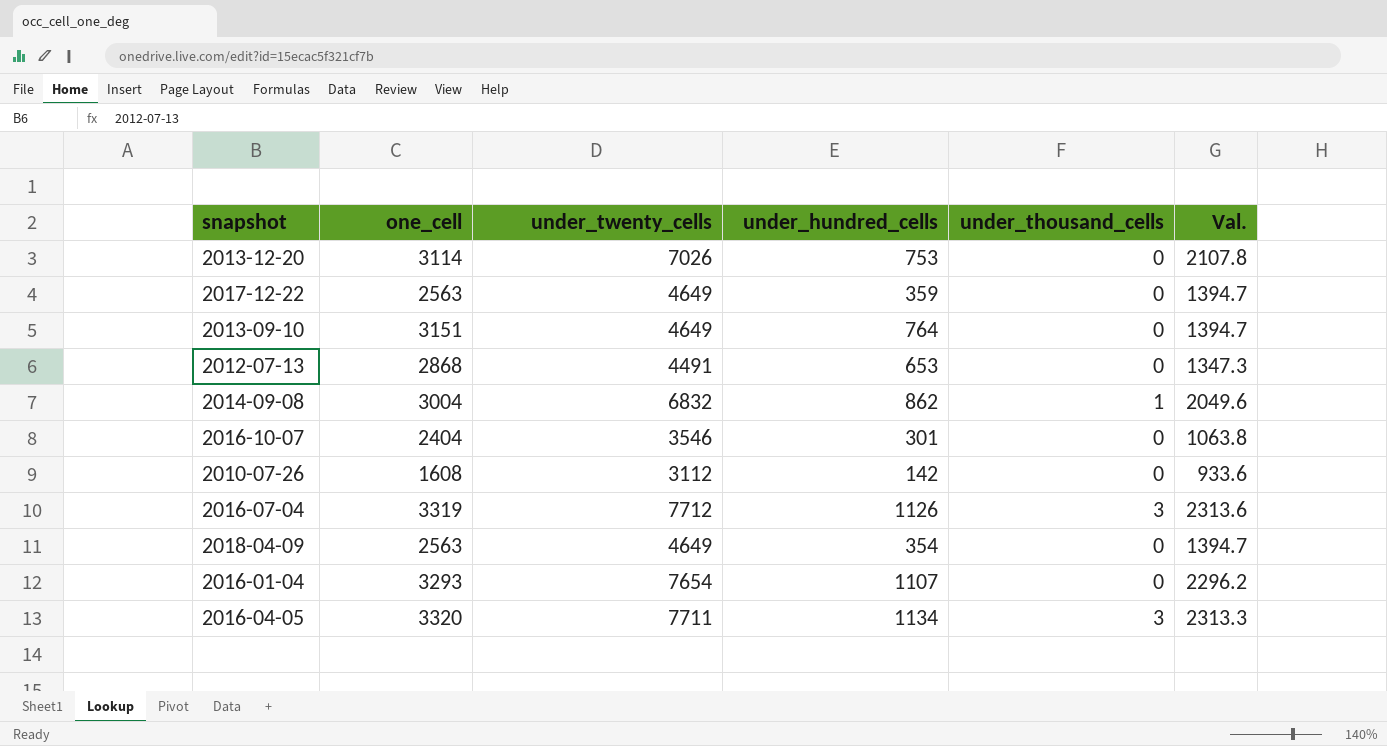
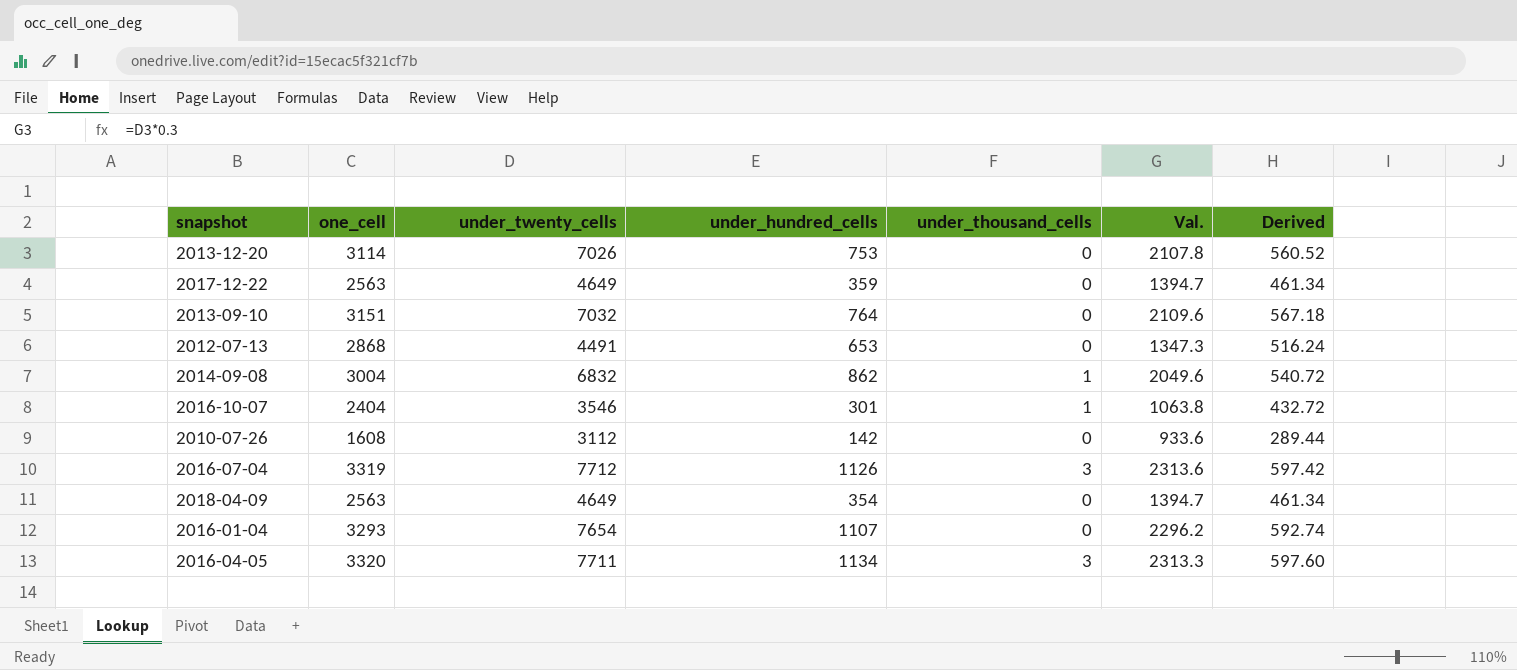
column Derived | formula: none -> [one_cell] * 0.18
2013-09-10 | under_twenty_cells: 4649 -> 7032
2013-09-10 | Val.: 1394.7 -> 2109.6
2016-10-07 | under_thousand_cells: 0 -> 1

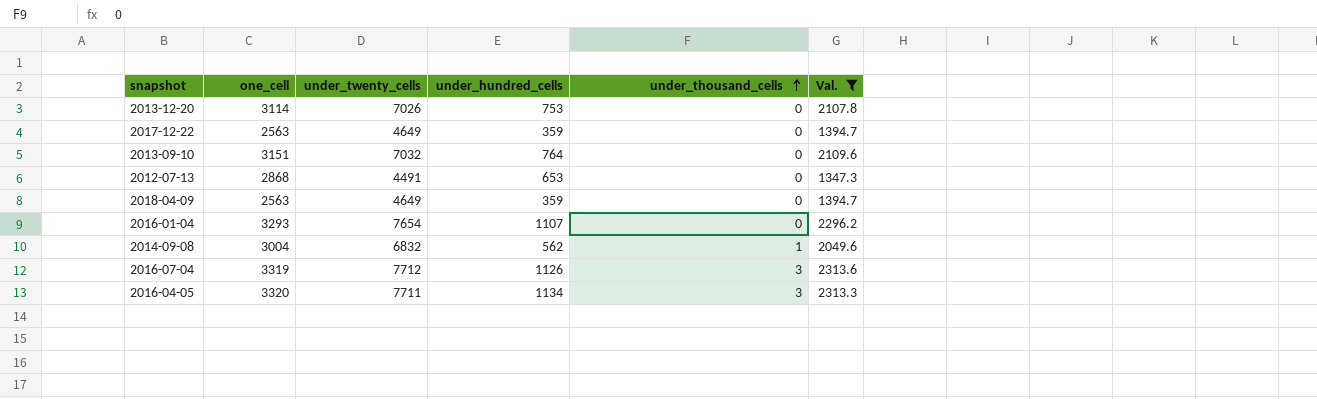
filter: none -> Val. >= 1347.3
row order: none -> under_thousand_cells ascending
column Derived | formula: [one_cell] * 0.18 -> none
2018-04-09 | under_hundred_cells: 354 -> 359
2014-09-08 | under_hundred_cells: 862 -> 562

